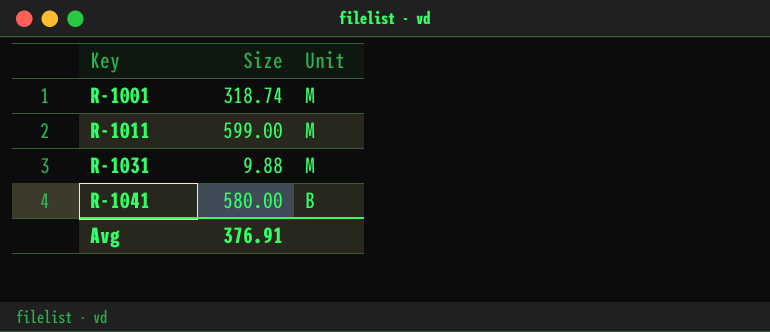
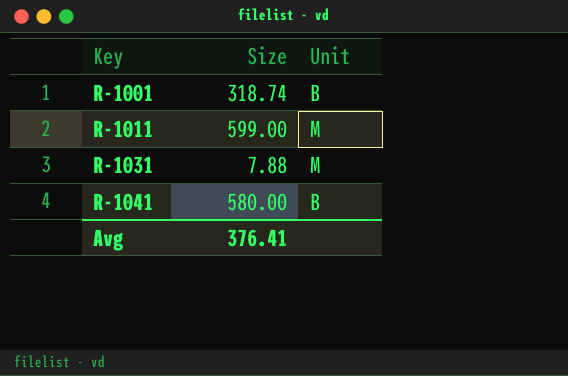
R-1001 | Unit: M -> B
R-1031 | Size: 9.88 -> 7.88
Avg | Size: 376.91 -> 376.41

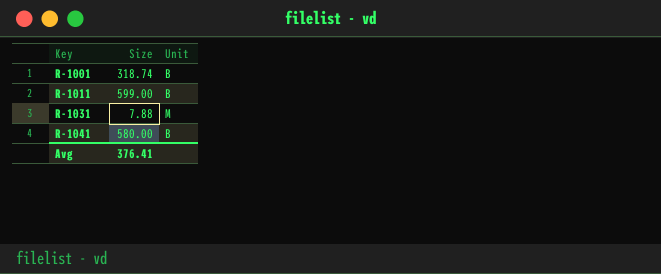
R-1011 | Unit: M -> B

